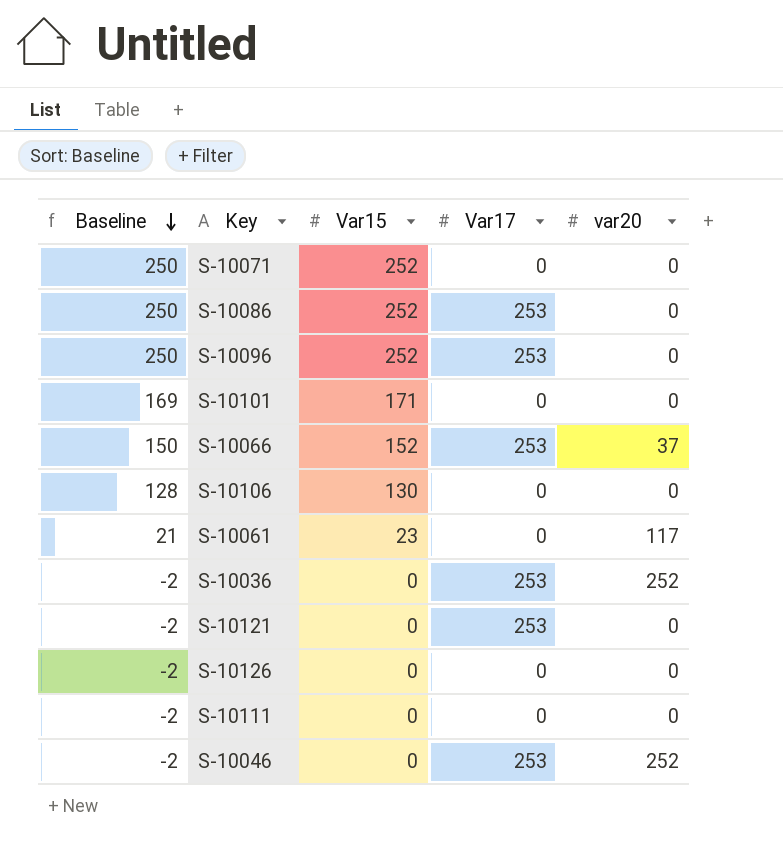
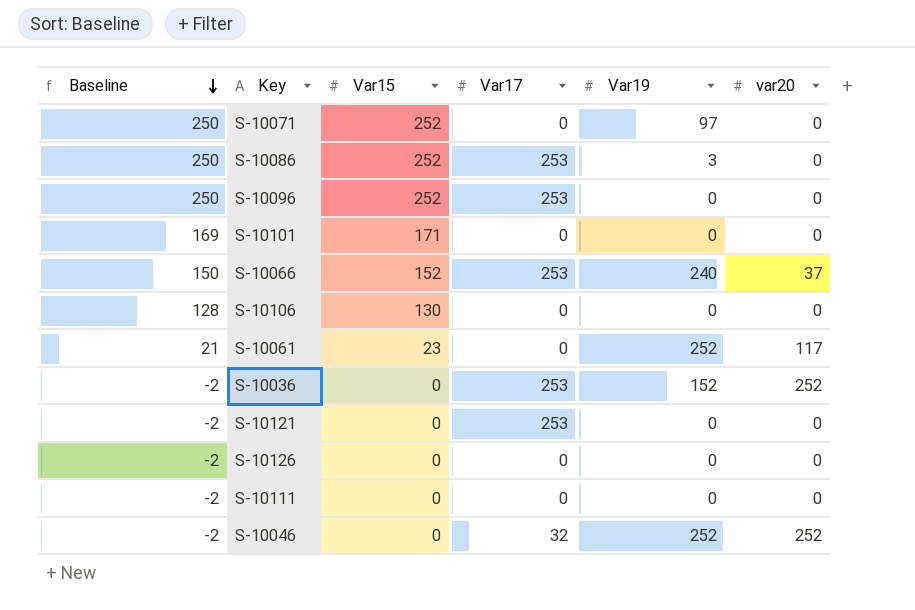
column Var19 | position: none -> 5
S-10046 | Var17: 253 -> 32

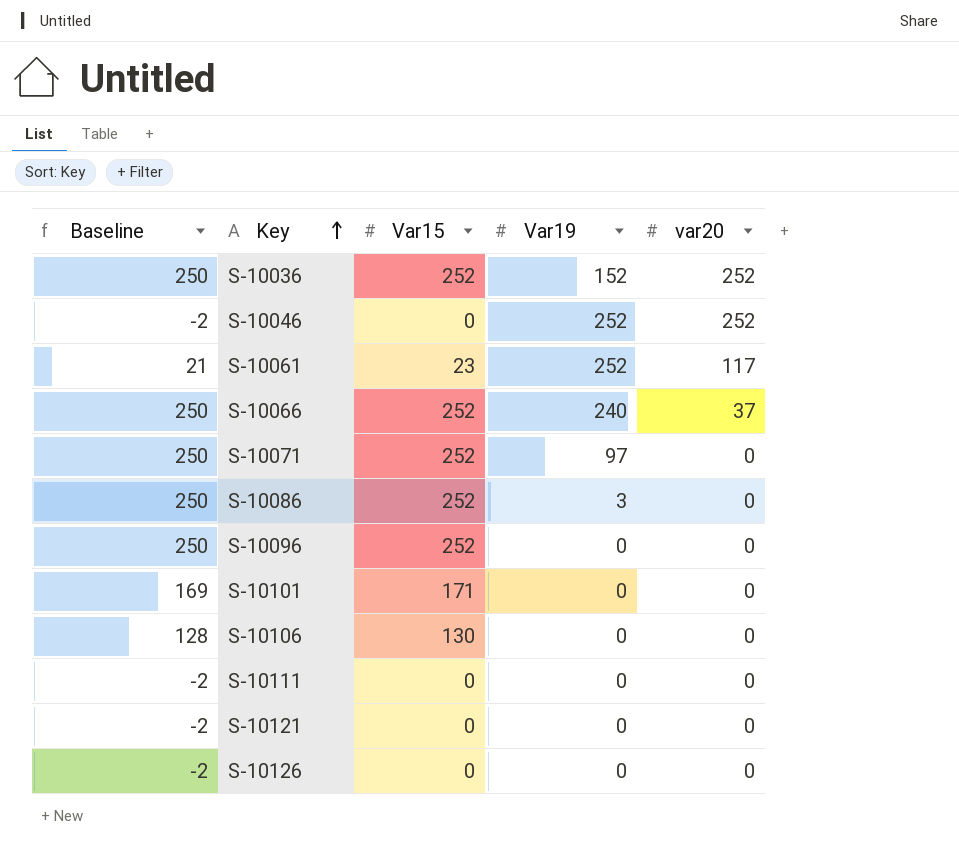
row order: Baseline descending -> Key ascending
column Var17 | position: 4 -> none
S-10036 | Baseline: -2 -> 250
S-10036 | Var15: 0 -> 252
S-10066 | Baseline: 150 -> 250
S-10066 | Var15: 152 -> 252

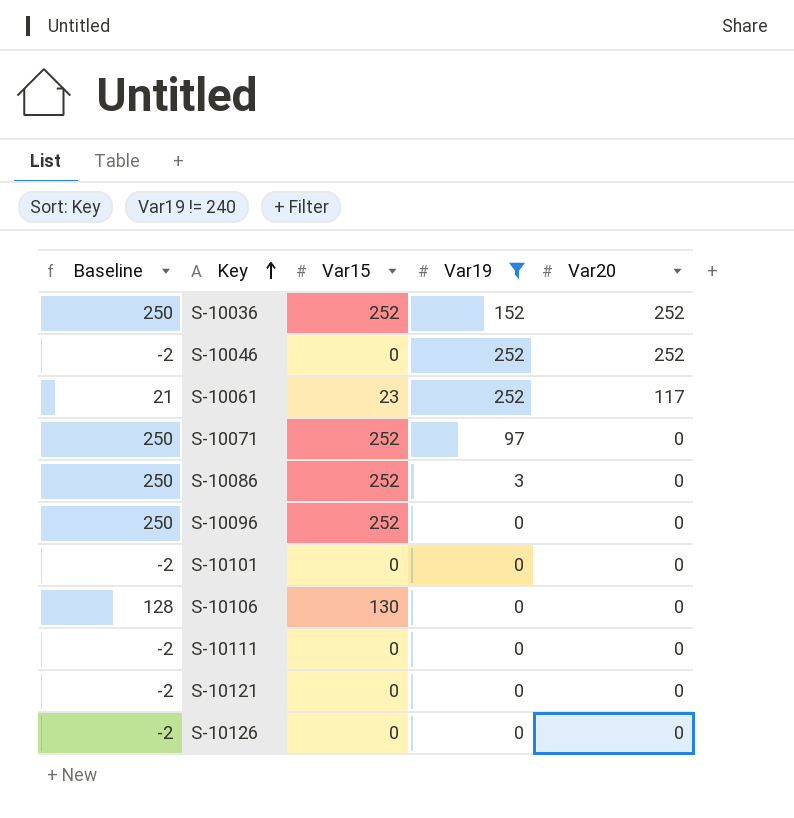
filter: none -> Var19 != 240
column name: var20 -> Var20
S-10101 | Baseline: 169 -> -2
S-10101 | Var15: 171 -> 0

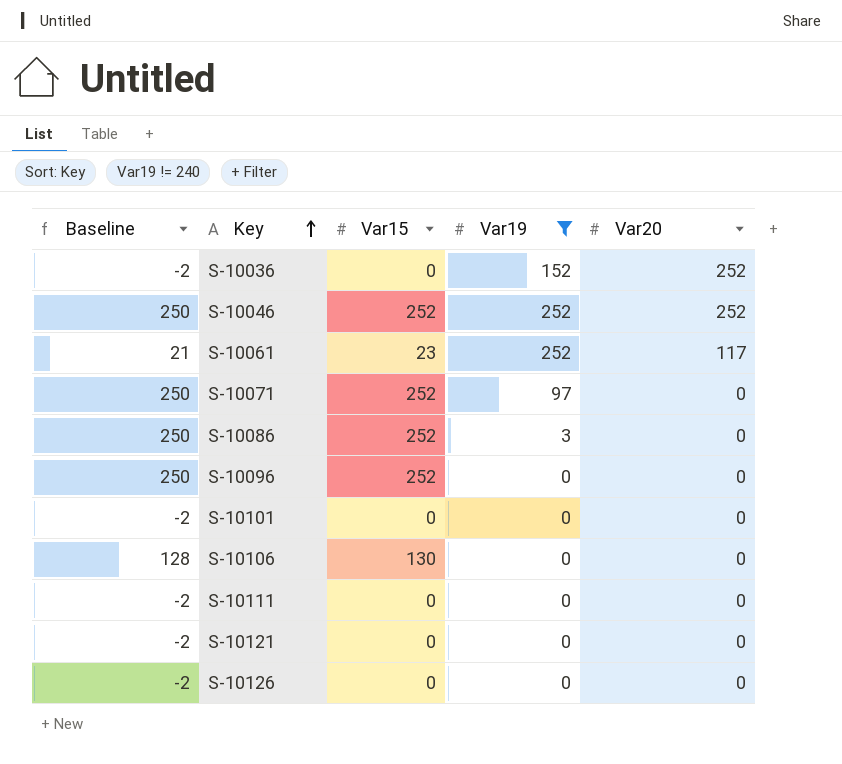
S-10036 | Baseline: 250 -> -2
S-10036 | Var15: 252 -> 0
S-10046 | Baseline: -2 -> 250
S-10046 | Var15: 0 -> 252

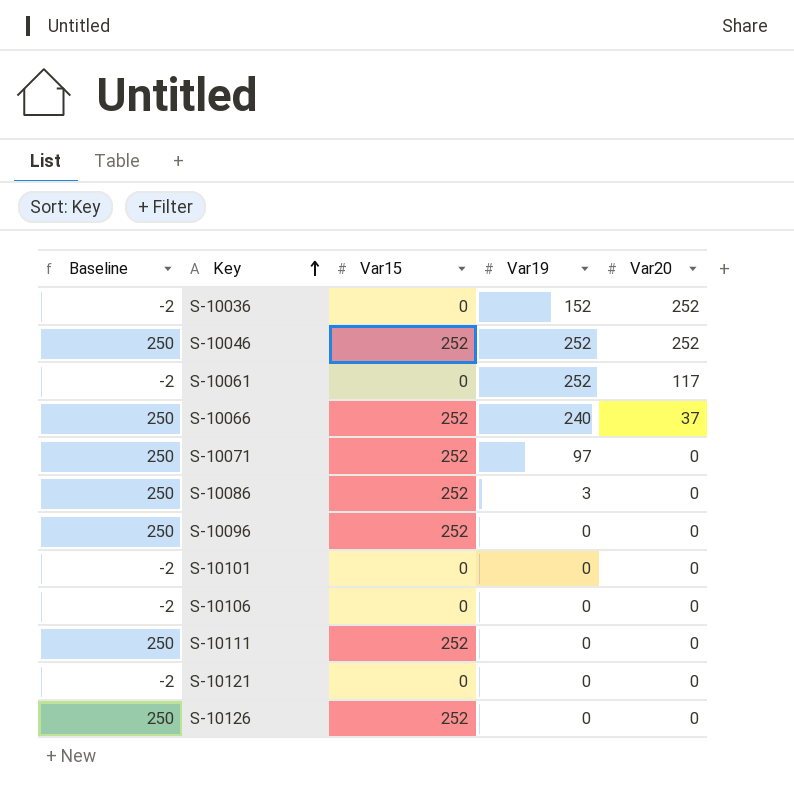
filter: Var19 != 240 -> none
S-10061 | Baseline: 21 -> -2
S-10061 | Var15: 23 -> 0
S-10106 | Baseline: 128 -> -2
S-10106 | Var15: 130 -> 0
S-10111 | Baseline: -2 -> 250
S-10111 | Var15: 0 -> 252
S-10126 | Baseline: -2 -> 250
S-10126 | Var15: 0 -> 252

